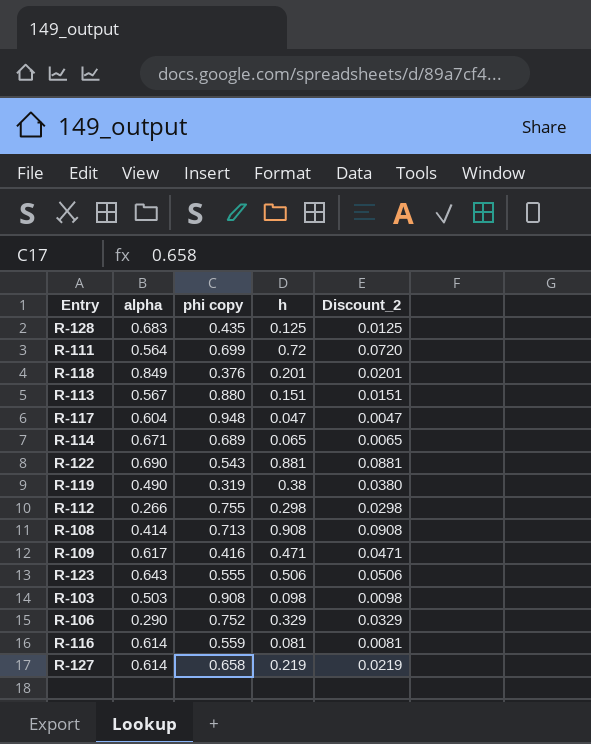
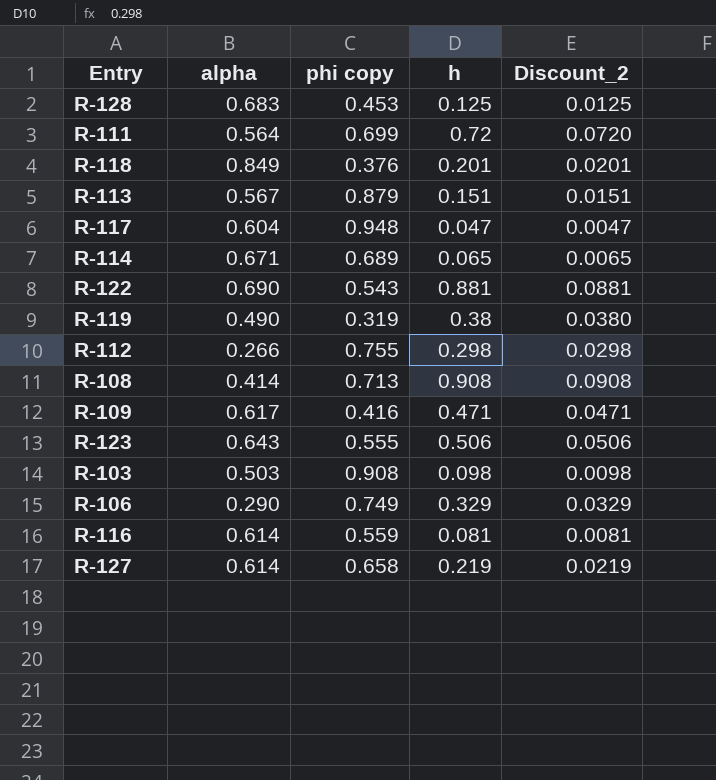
R-128 | phi copy: 0.435 -> 0.453
R-113 | phi copy: 0.880 -> 0.879
R-106 | phi copy: 0.752 -> 0.749

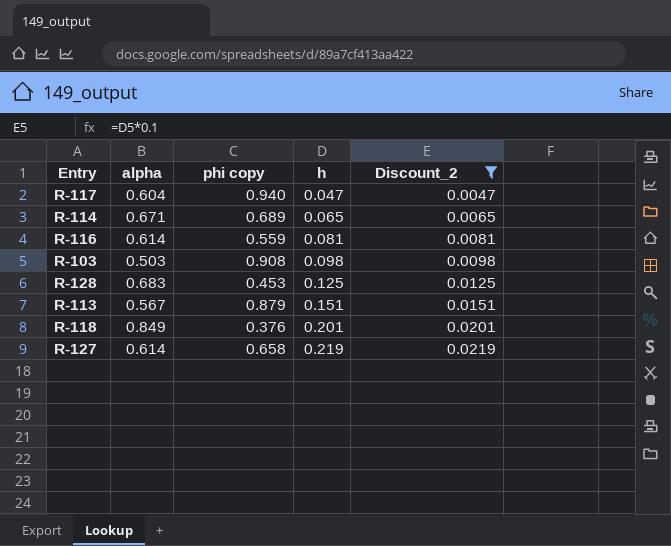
filter: none -> Discount_2 <= 0.0219
row order: none -> h ascending
R-117 | phi copy: 0.948 -> 0.940

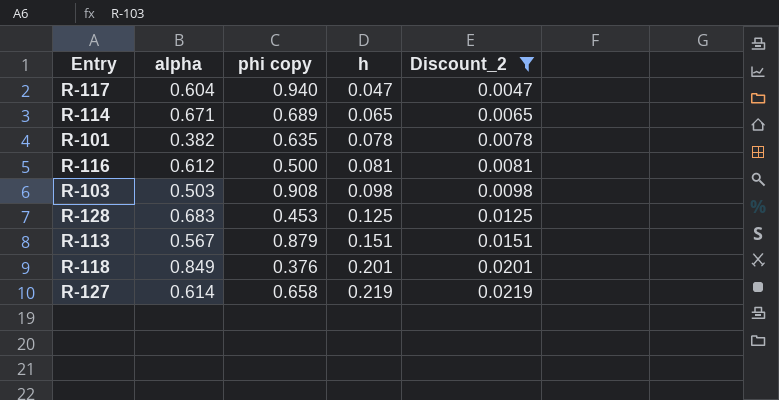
row R-101: none -> 0.382 | 0.635 | 0.078 | 0.0078
R-116 | alpha: 0.614 -> 0.612
R-116 | phi copy: 0.559 -> 0.500

